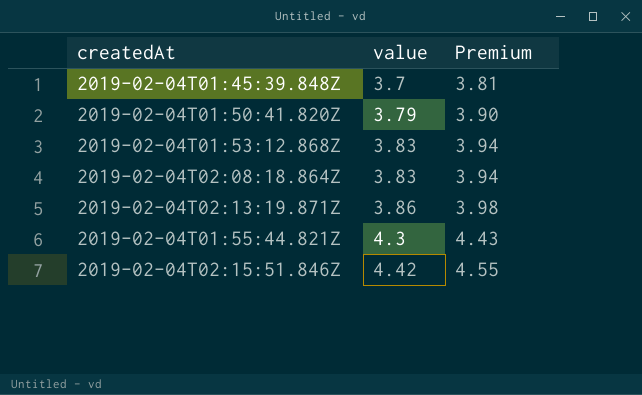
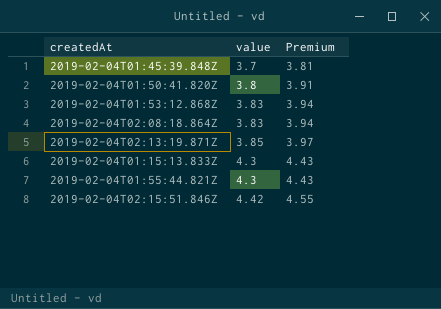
2019-02-04T01:50:41.820Z | value: 3.79 -> 3.8
2019-02-04T01:50:41.820Z | Premium: 3.90 -> 3.91
2019-02-04T02:13:19.871Z | value: 3.86 -> 3.85
2019-02-04T02:13:19.871Z | Premium: 3.98 -> 3.97
row 2019-02-04T01:15:13.833Z: none -> 4.3 | 4.43

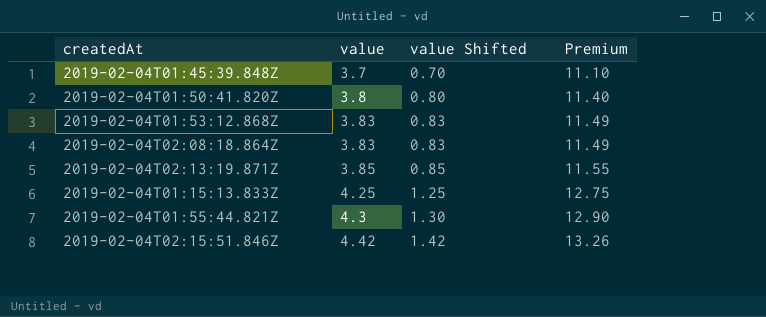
column value Shifted | formula: none -> [value] - 3
column Premium | formula: [value] * 1.03 -> [value] * 3
2019-02-04T01:15:13.833Z | value: 4.3 -> 4.25

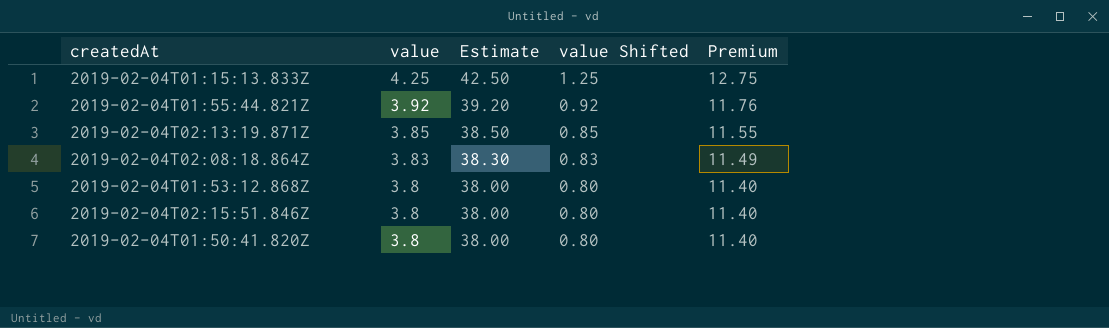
row order: value ascending -> value descending
column Estimate | formula: none -> [value] * 10
row 2019-02-04T01:45:39.848Z: 3.7 | 0.70 | 11.10 -> none
2019-02-04T01:55:44.821Z | value: 4.3 -> 3.92
2019-02-04T01:55:44.821Z | value Shifted: 1.30 -> 0.92
2019-02-04T01:55:44.821Z | Premium: 12.90 -> 11.76
2019-02-04T01:53:12.868Z | value: 3.83 -> 3.8
2019-02-04T01:53:12.868Z | value Shifted: 0.83 -> 0.80
2019-02-04T01:53:12.868Z | Premium: 11.49 -> 11.40
2019-02-04T02:15:51.846Z | value: 4.42 -> 3.8
2019-02-04T02:15:51.846Z | value Shifted: 1.42 -> 0.80
2019-02-04T02:15:51.846Z | Premium: 13.26 -> 11.40

